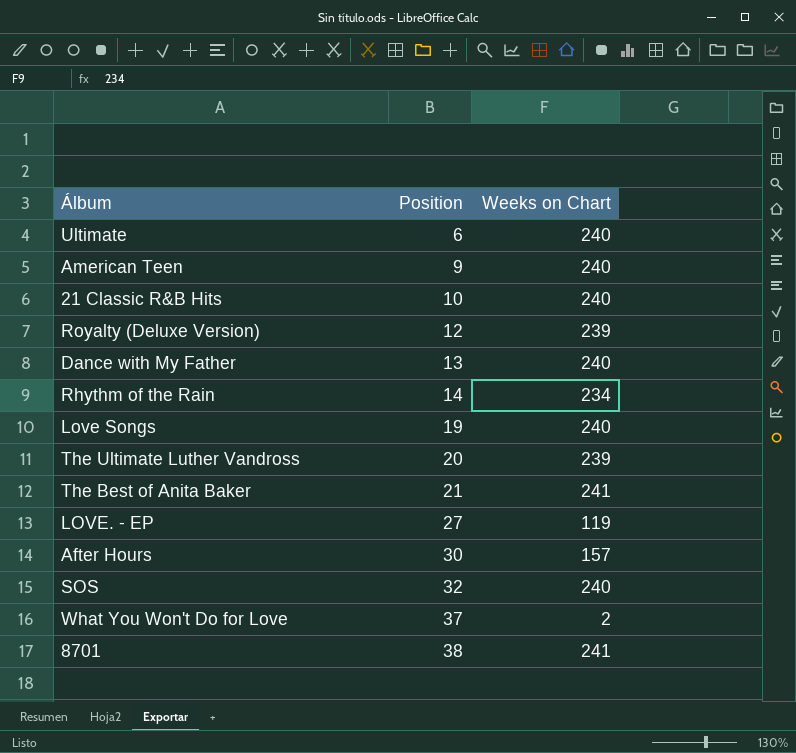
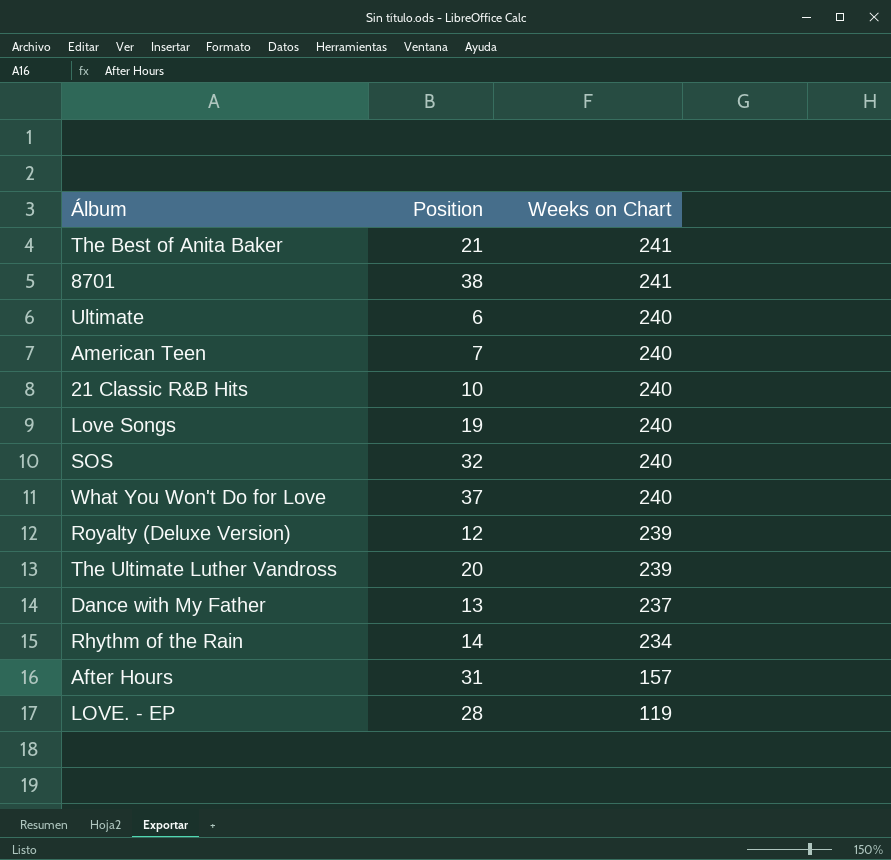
row order: Position ascending -> Weeks on Chart descending
American Teen | Position: 9 -> 7
What You Won't Do for Love | Weeks on Chart: 2 -> 240
Dance with My Father | Weeks on Chart: 240 -> 237
After Hours | Position: 30 -> 31
LOVE. - EP | Position: 27 -> 28

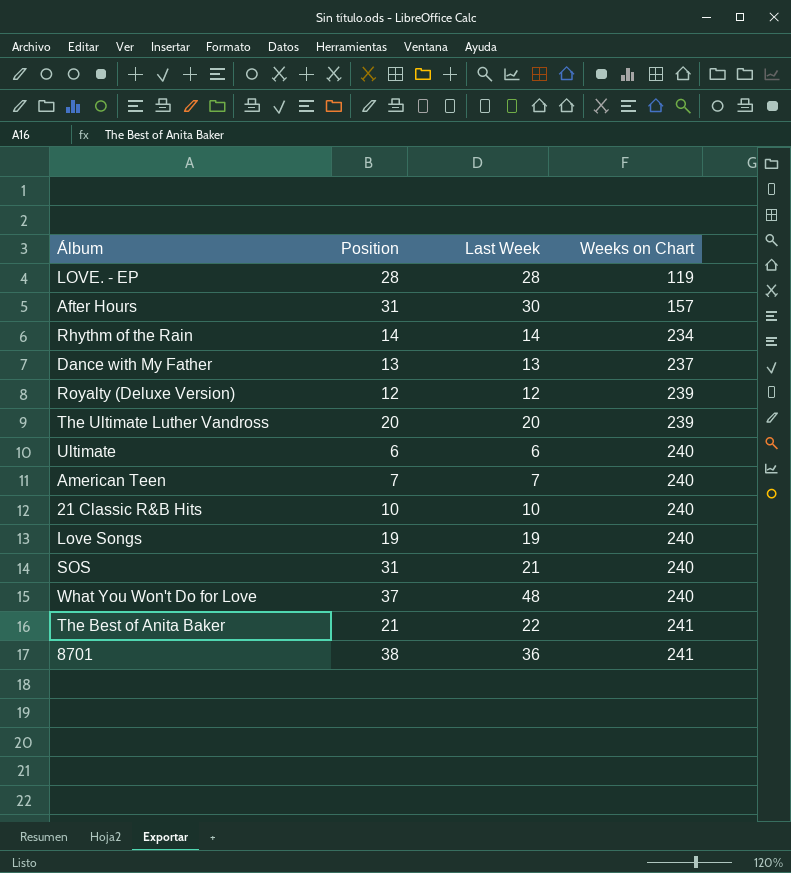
row order: Weeks on Chart descending -> Weeks on Chart ascending
column Last Week | position: none -> 3
SOS | Position: 32 -> 31

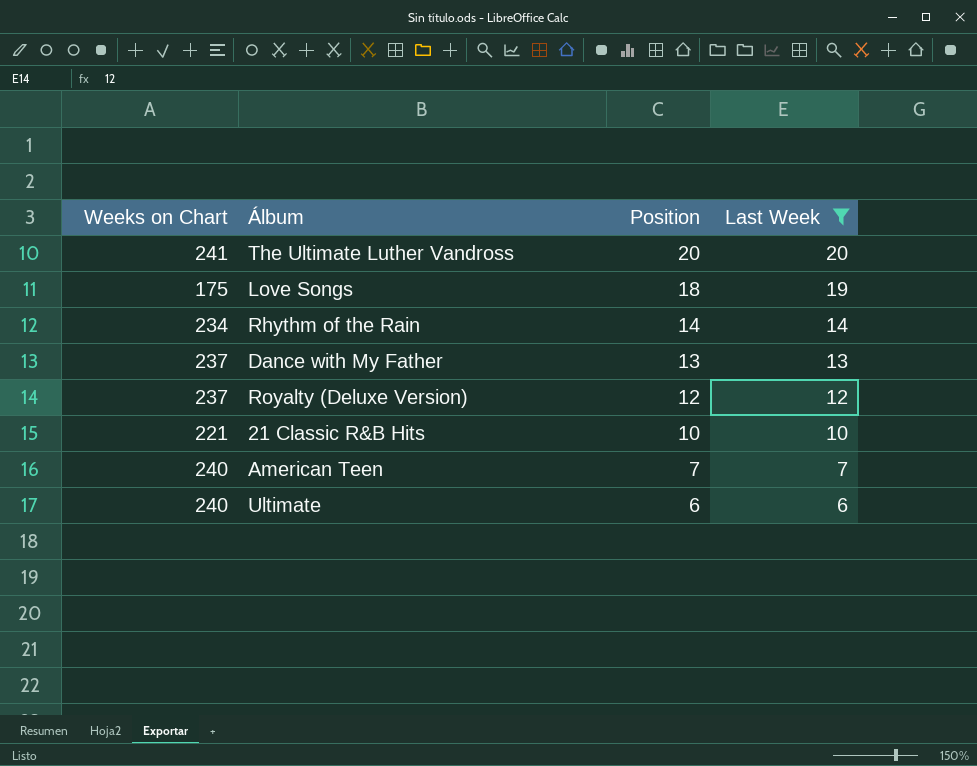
filter: none -> Last Week <= 20
row order: Weeks on Chart ascending -> Position descending
column Weeks on Chart | position: 4 -> 1
The Ultimate Luther Vandross | Weeks on Chart: 239 -> 241
Love Songs | Weeks on Chart: 240 -> 175
Love Songs | Position: 19 -> 18
Royalty (Deluxe Version) | Weeks on Chart: 239 -> 237
21 Classic R&B Hits | Weeks on Chart: 240 -> 221

